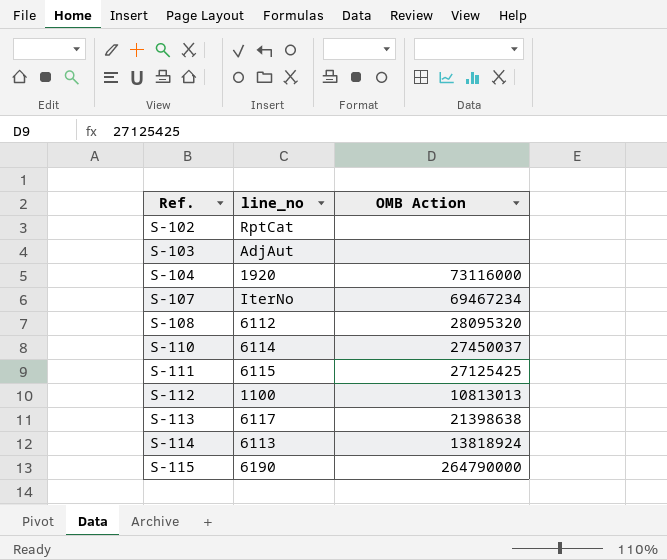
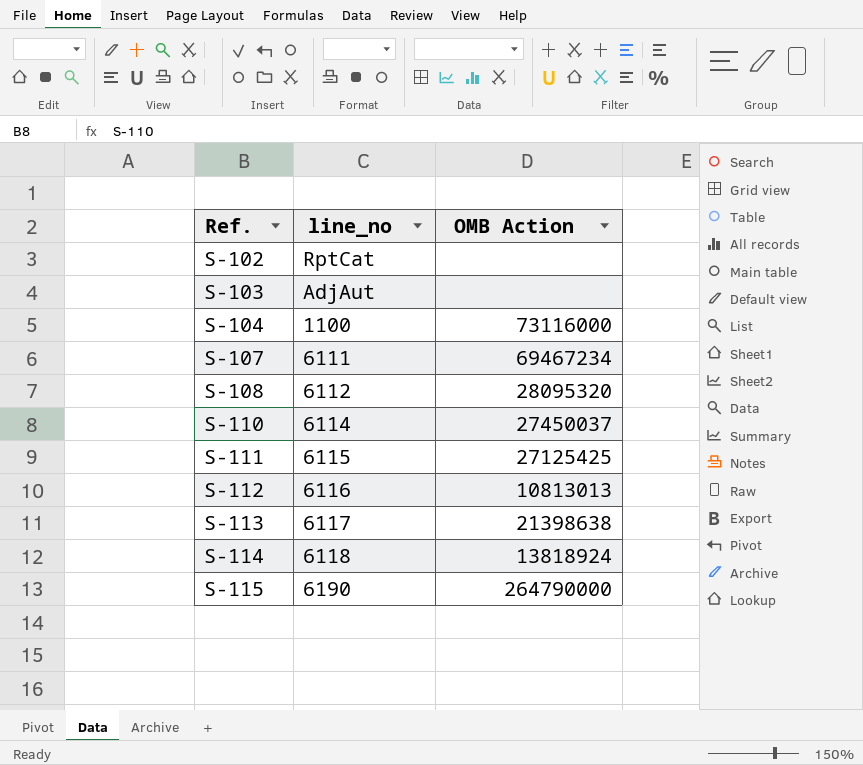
S-104 | line_no: 1920 -> 1100
S-107 | line_no: IterNo -> 6111
S-112 | line_no: 1100 -> 6116
S-114 | line_no: 6113 -> 6118

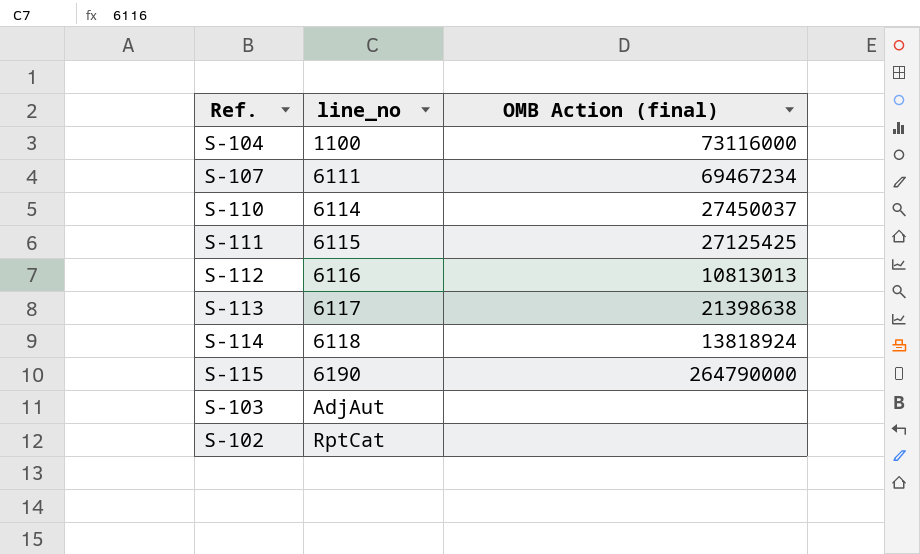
row order: Ref. ascending -> line_no ascending
column name: OMB Action -> OMB Action (final)
row S-108: 6112 | 28095320 -> none

